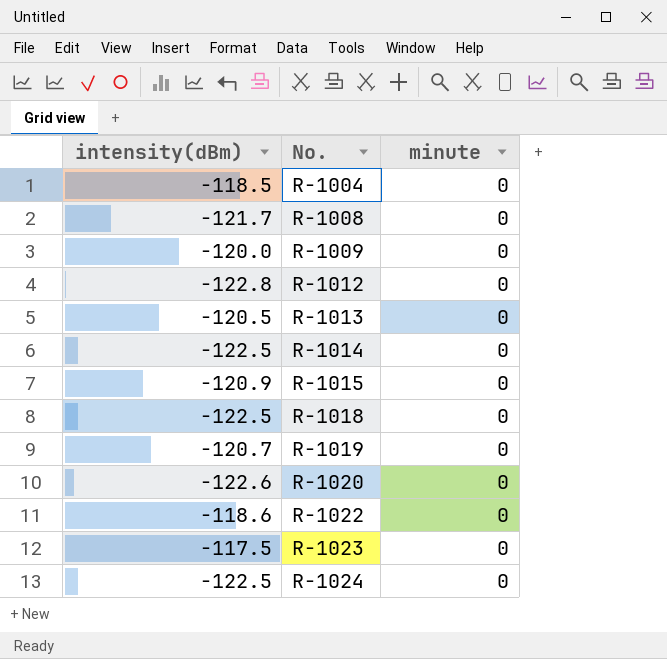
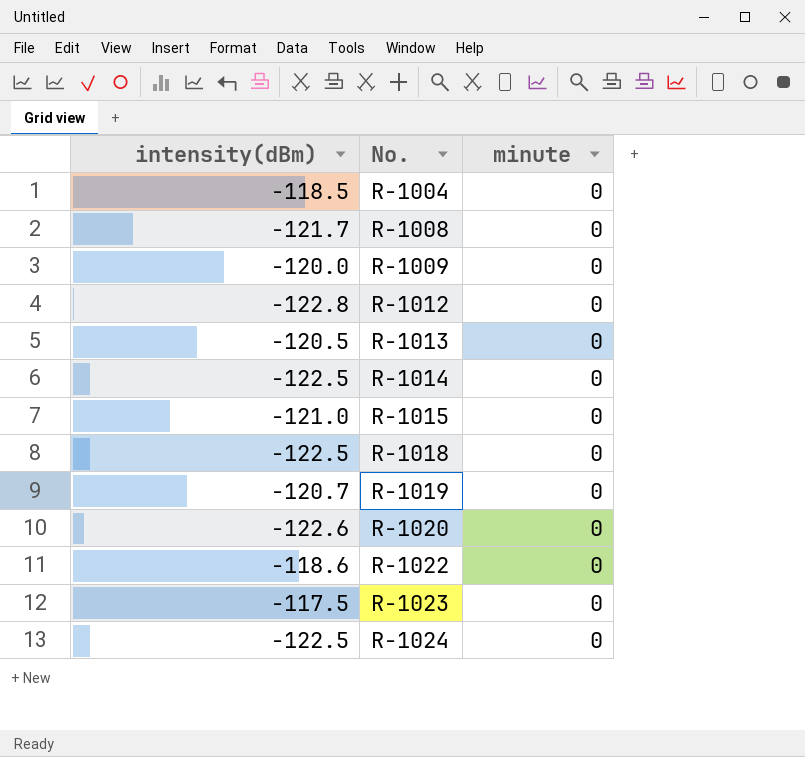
R-1015 | intensity(dBm): -120.9 -> -121.0

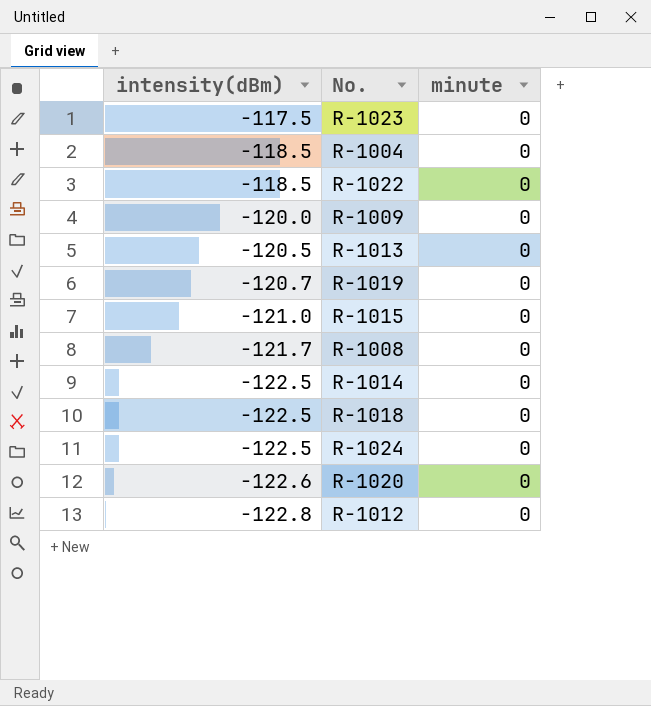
row order: No. ascending -> intensity(dBm) descending
R-1022 | intensity(dBm): -118.6 -> -118.5

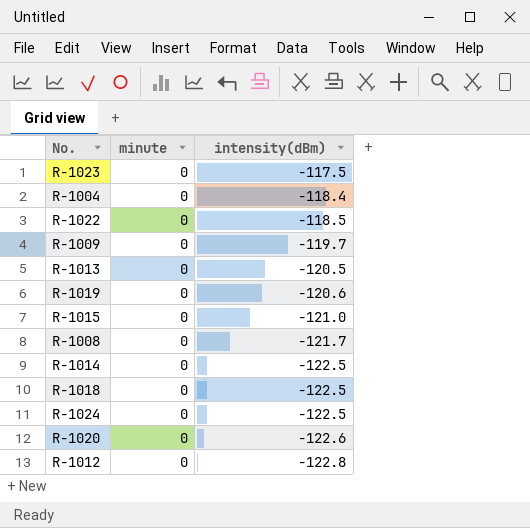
column intensity(dBm) | position: 1 -> 3
R-1004 | intensity(dBm): -118.5 -> -118.4
R-1009 | intensity(dBm): -120.0 -> -119.7
R-1019 | intensity(dBm): -120.7 -> -120.6

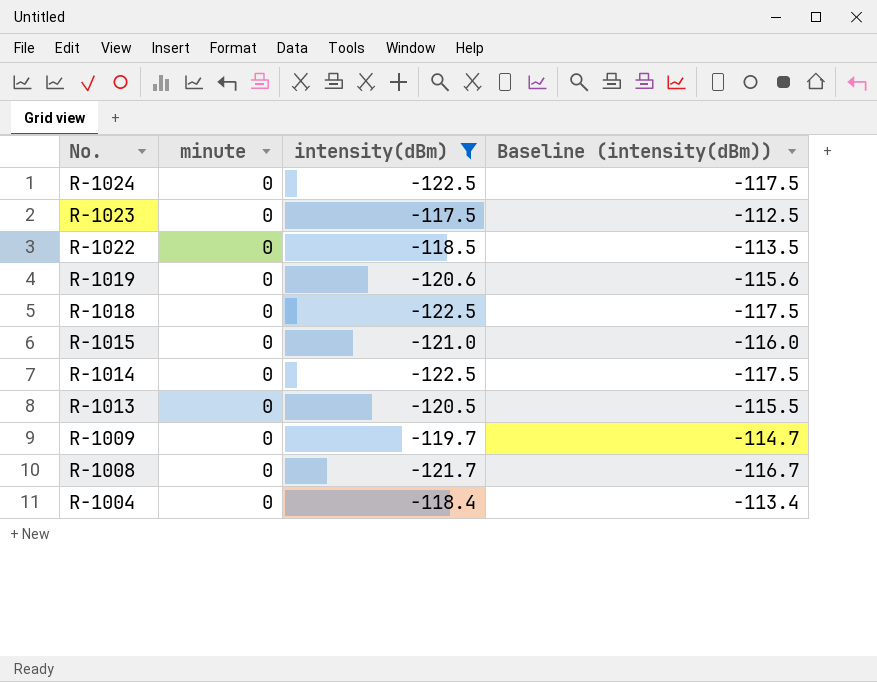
filter: none -> intensity(dBm) >= -122.5
row order: intensity(dBm) descending -> No. descending
column Baseline (intensity(dBm)) | formula: none -> [intensity(dBm)] + 5

